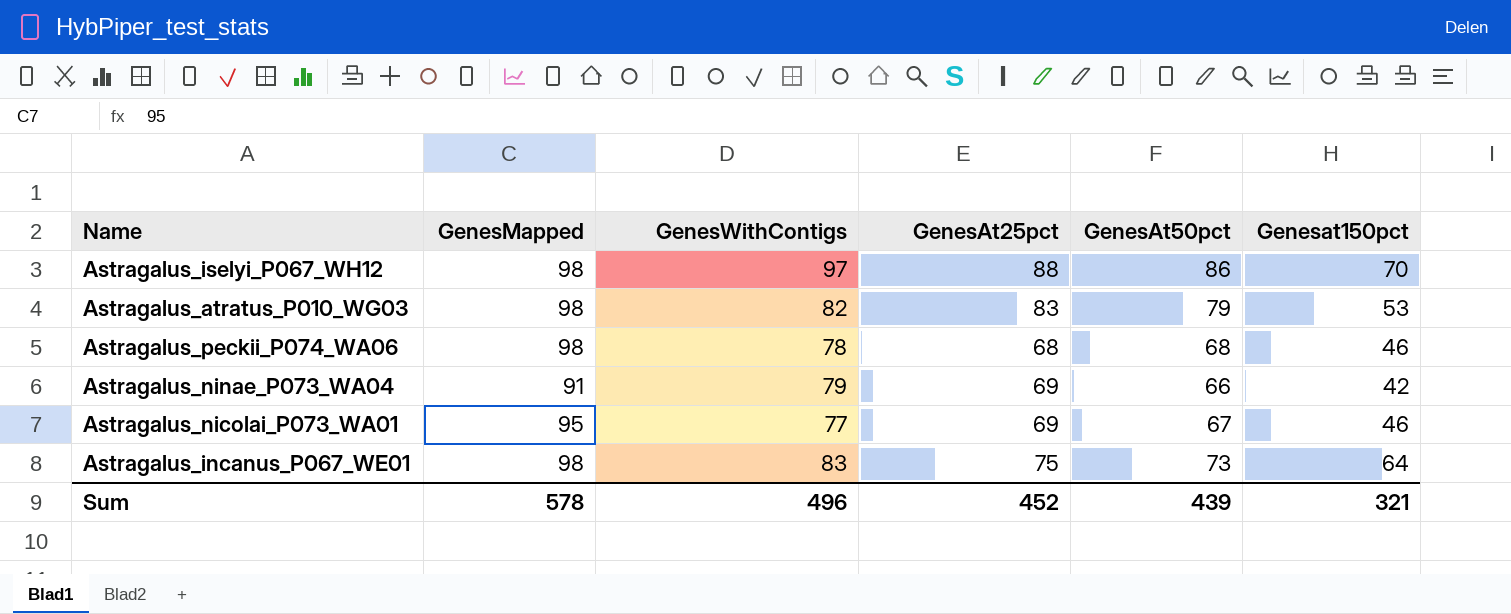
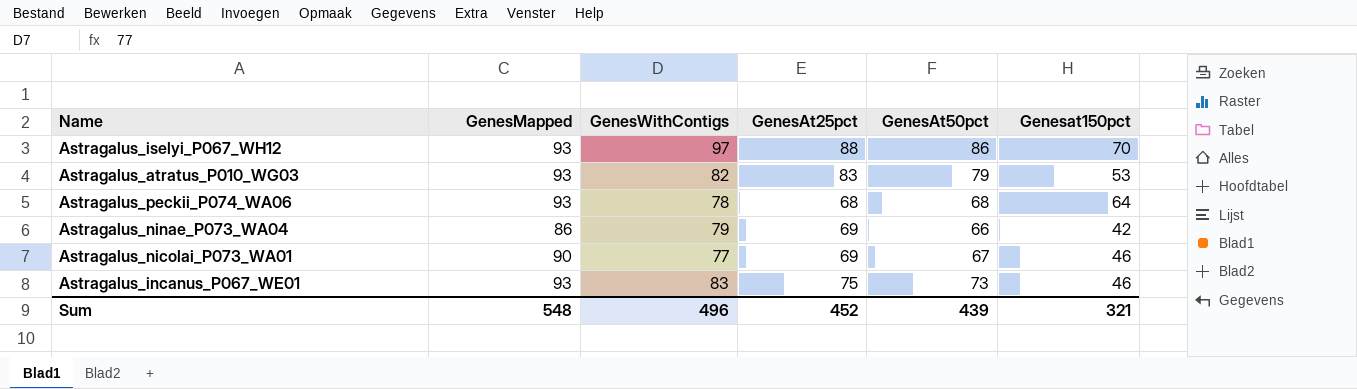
Astragalus_iselyi_P067_WH12 | GenesMapped: 98 -> 93
Astragalus_atratus_P010_WG03 | GenesMapped: 98 -> 93
Astragalus_peckii_P074_WA06 | GenesMapped: 98 -> 93
Astragalus_peckii_P074_WA06 | Genesat150pct: 46 -> 64
Astragalus_ninae_P073_WA04 | GenesMapped: 91 -> 86
Astragalus_nicolai_P073_WA01 | GenesMapped: 95 -> 90
Astragalus_incanus_P067_WE01 | GenesMapped: 98 -> 93
Astragalus_incanus_P067_WE01 | Genesat150pct: 64 -> 46
Sum | GenesMapped: 578 -> 548

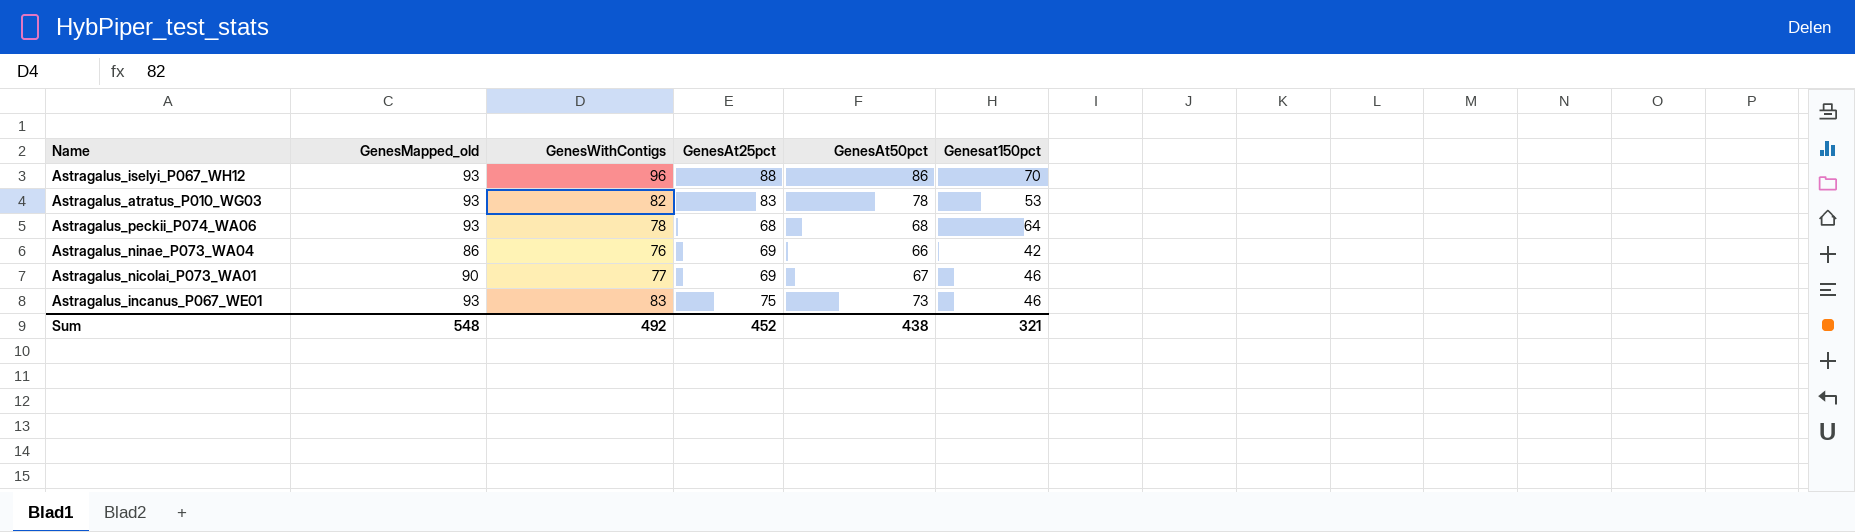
column name: GenesMapped -> GenesMapped_old
Astragalus_iselyi_P067_WH12 | GenesWithContigs: 97 -> 96
Astragalus_atratus_P010_WG03 | GenesAt50pct: 79 -> 78
Astragalus_ninae_P073_WA04 | GenesWithContigs: 79 -> 76
Sum | GenesWithContigs: 496 -> 492
Sum | GenesAt50pct: 439 -> 438

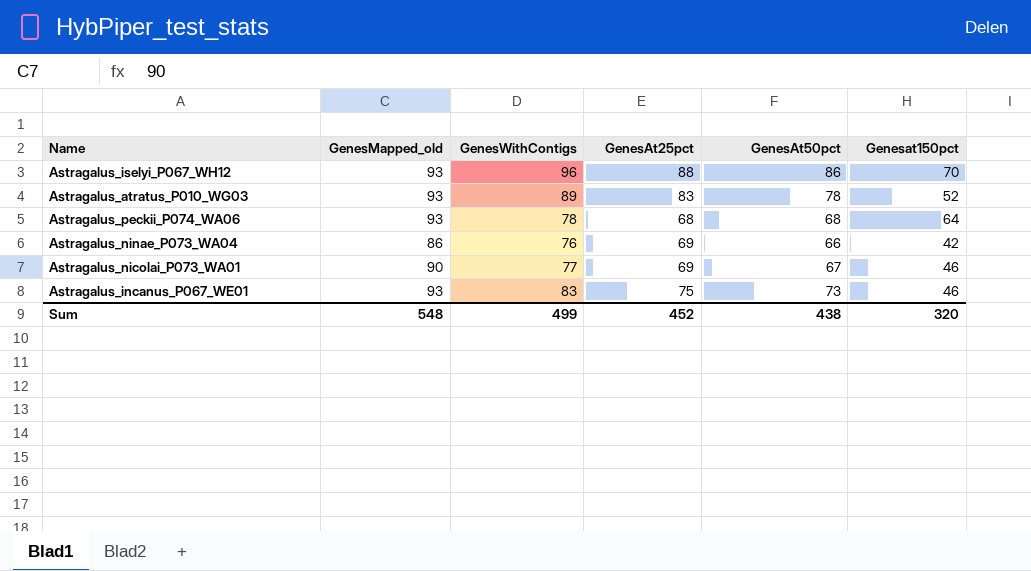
Astragalus_atratus_P010_WG03 | GenesWithContigs: 82 -> 89
Astragalus_atratus_P010_WG03 | Genesat150pct: 53 -> 52
Sum | GenesWithContigs: 492 -> 499
Sum | Genesat150pct: 321 -> 320

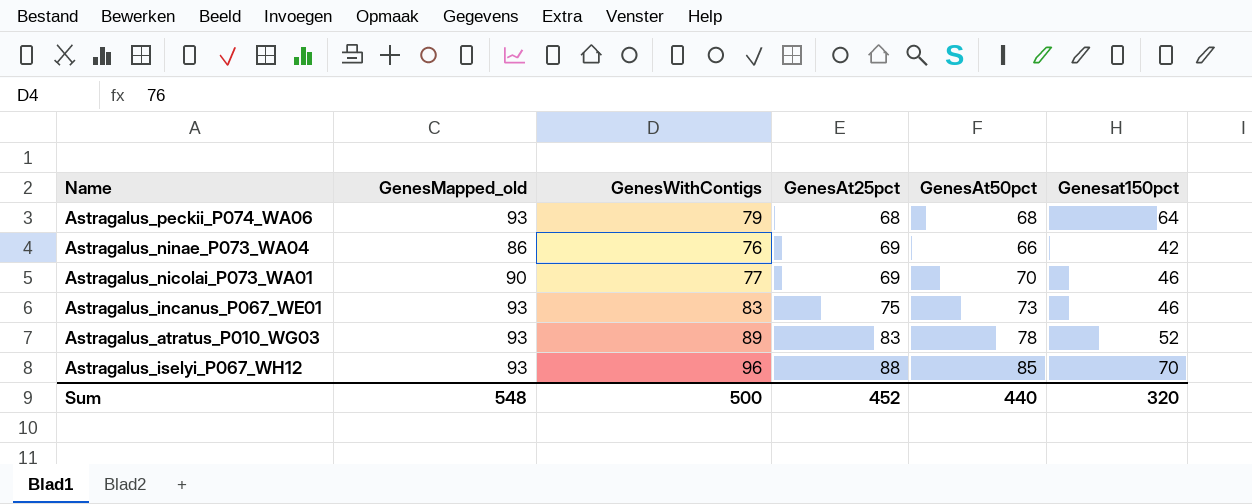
row order: none -> GenesAt25pct ascending
Astragalus_peckii_P074_WA06 | GenesWithContigs: 78 -> 79
Astragalus_nicolai_P073_WA01 | GenesAt50pct: 67 -> 70
Astragalus_iselyi_P067_WH12 | GenesAt50pct: 86 -> 85
Sum | GenesWithContigs: 499 -> 500
Sum | GenesAt50pct: 438 -> 440

